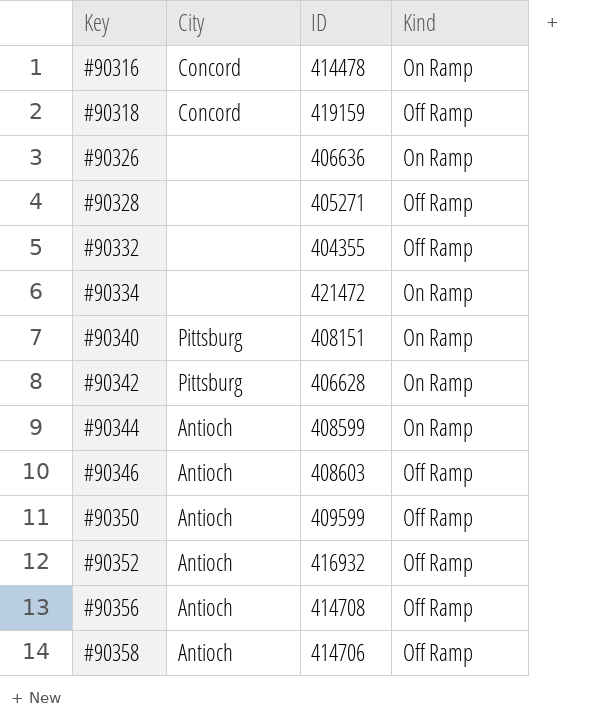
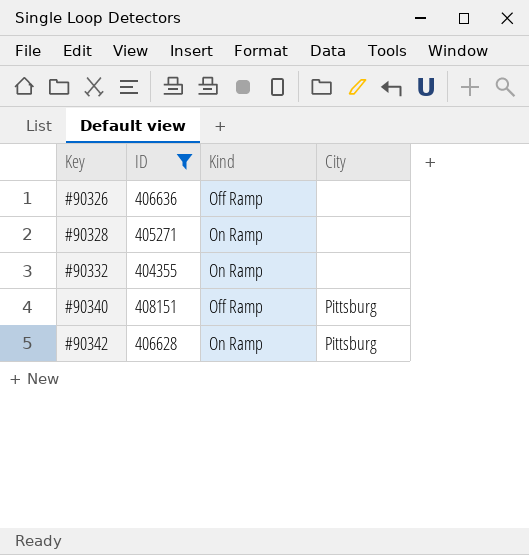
filter: none -> ID <= 408151
column City | position: 2 -> 4
#90326 | Kind: On Ramp -> Off Ramp
#90328 | Kind: Off Ramp -> On Ramp
#90332 | Kind: Off Ramp -> On Ramp
#90340 | Kind: On Ramp -> Off Ramp

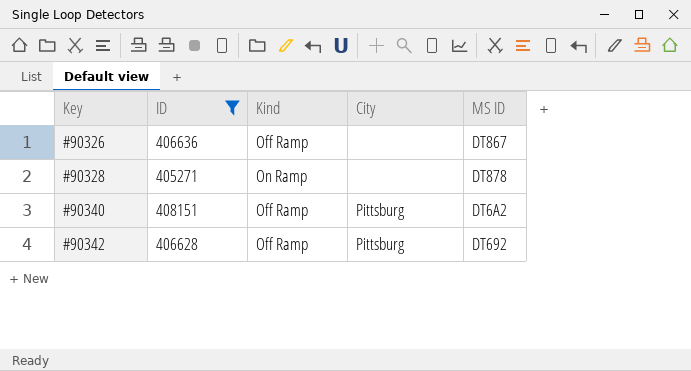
column MS ID | position: none -> 5
row #90332: 404355 | On Ramp | none -> none
#90342 | Kind: On Ramp -> Off Ramp

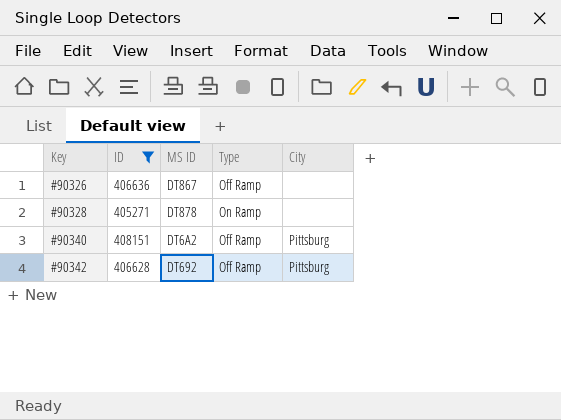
column MS ID | position: 5 -> 3
column name: Kind -> Type

